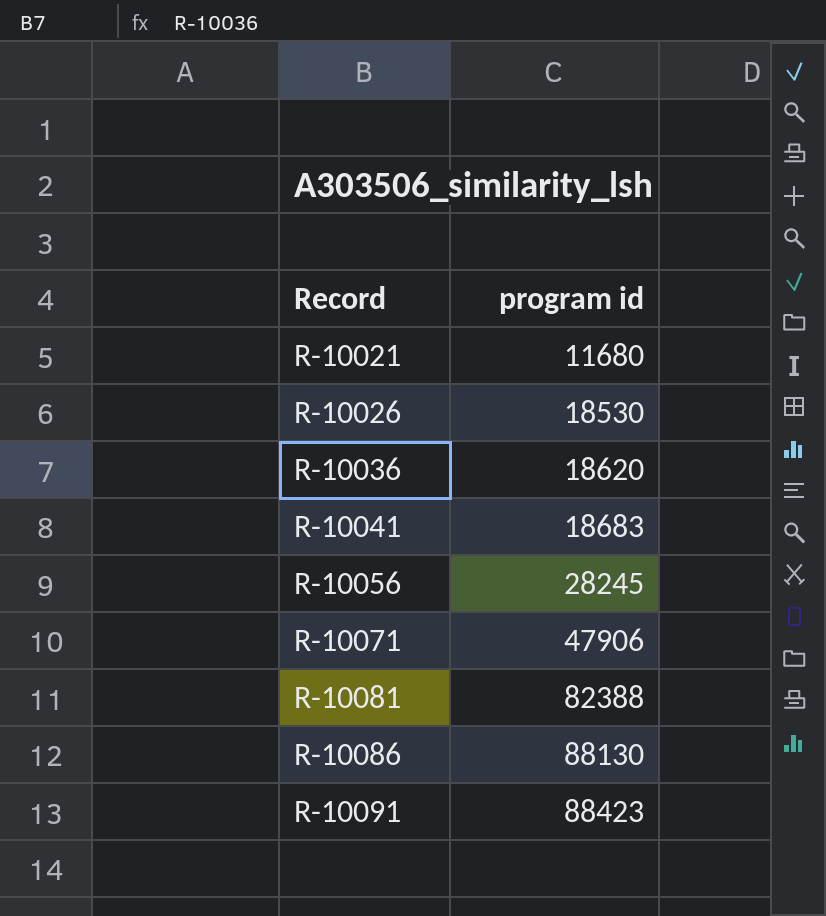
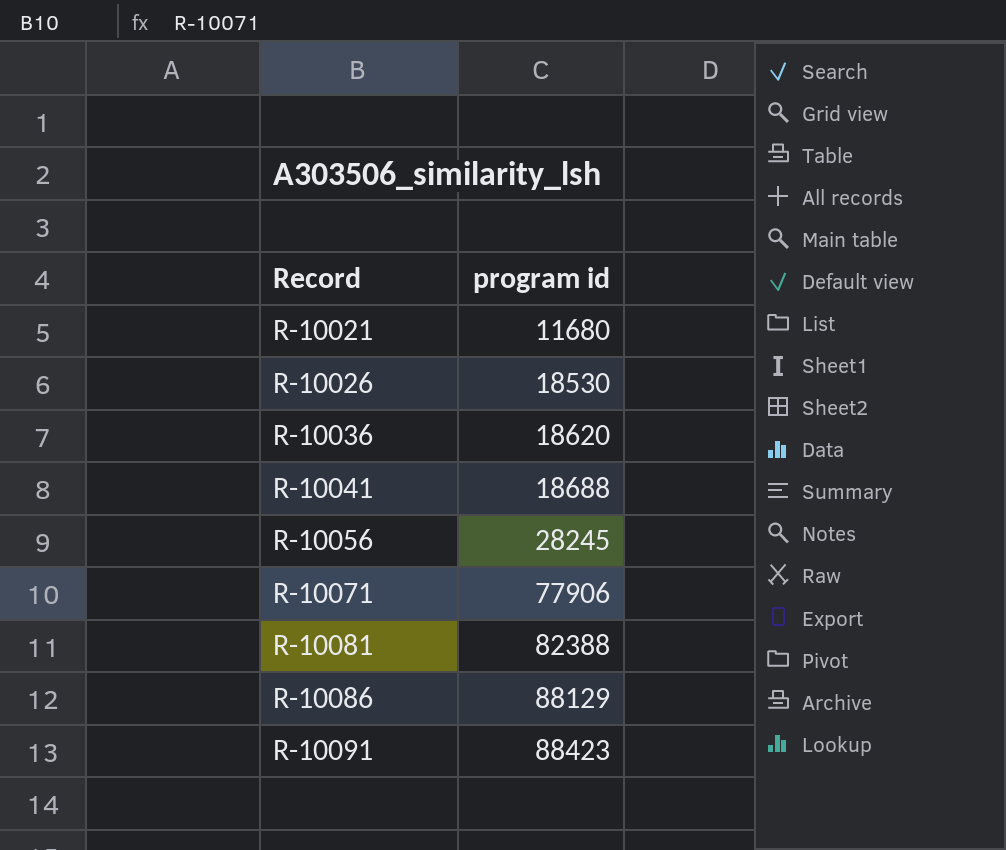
R-10041 | program id: 18683 -> 18688
R-10071 | program id: 47906 -> 77906
R-10086 | program id: 88130 -> 88129

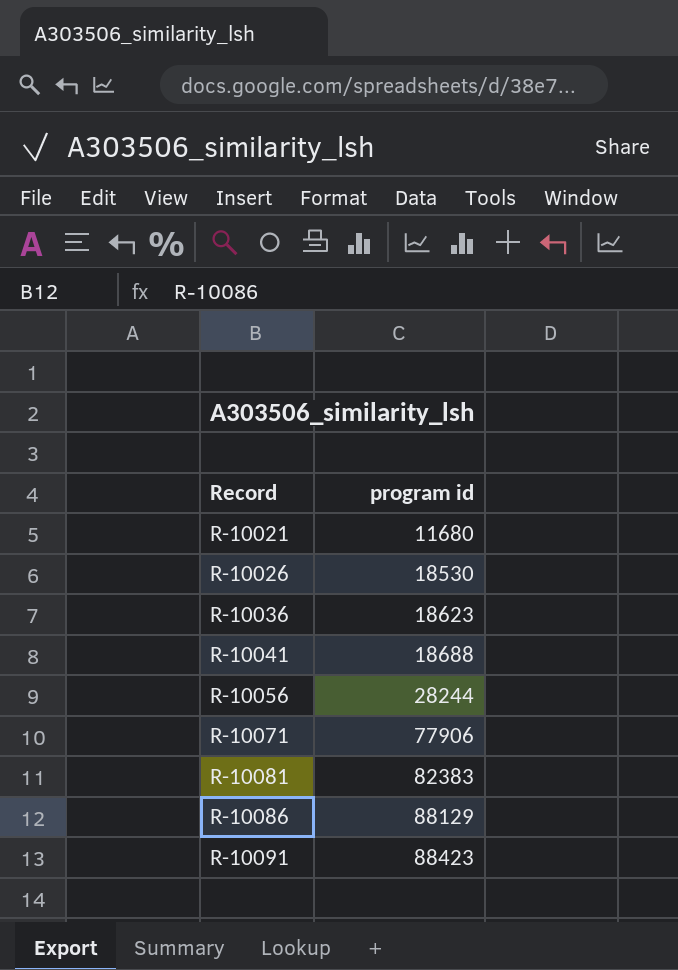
R-10036 | program id: 18620 -> 18623
R-10056 | program id: 28245 -> 28244
R-10081 | program id: 82388 -> 82383

